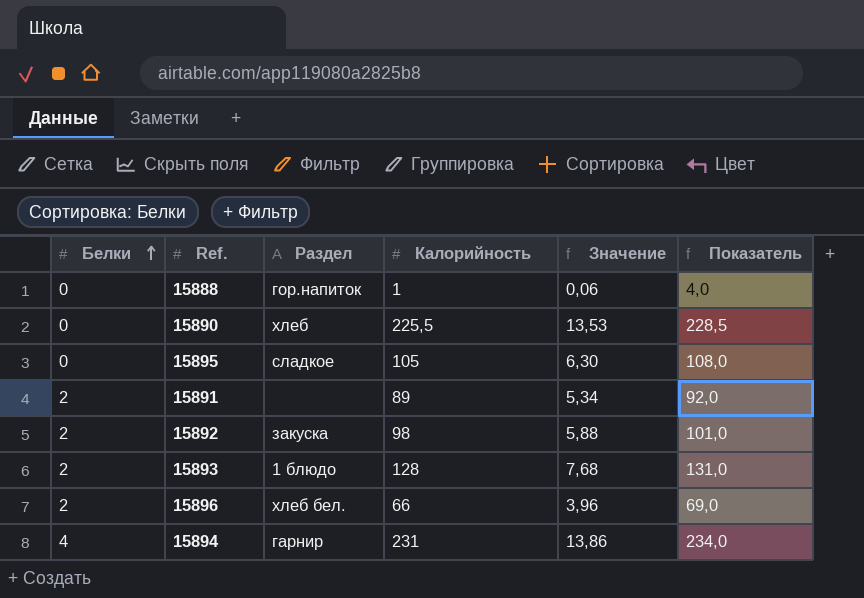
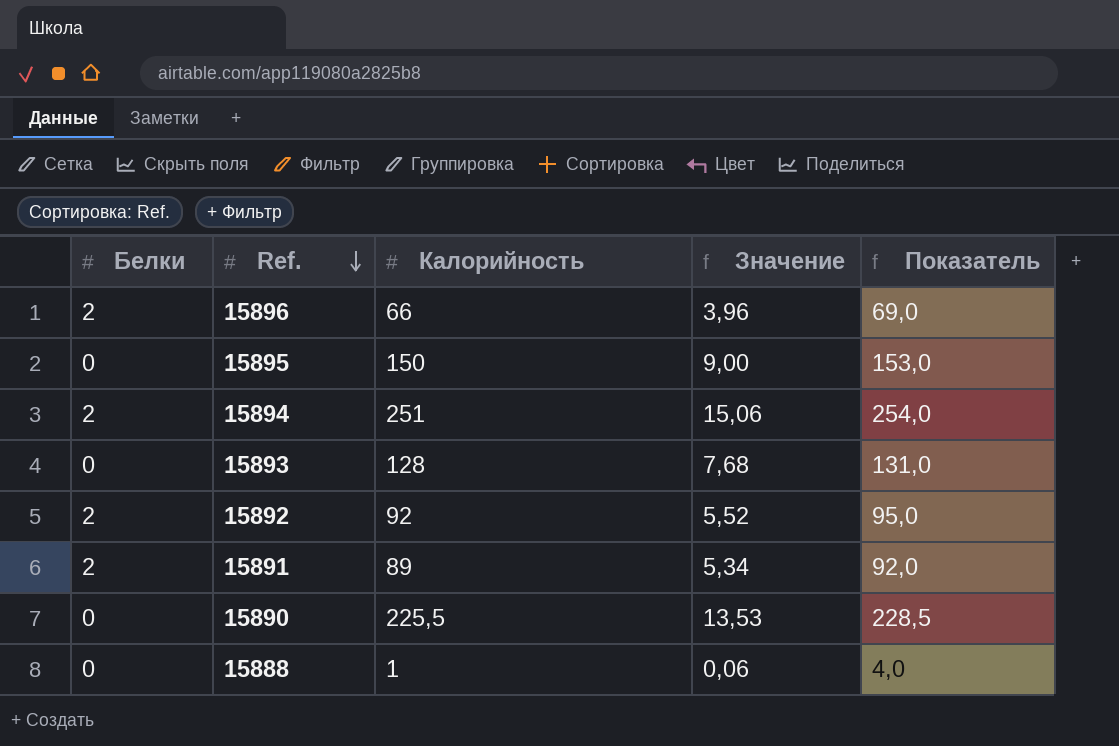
row order: Белки ascending -> Ref. descending
column Раздел | position: 3 -> none
15895 | Калорийность: 105 -> 150
15895 | Значение: 6,30 -> 9,00
15895 | Показатель: 108,0 -> 153,0
15894 | Белки: 4 -> 2
15894 | Калорийность: 231 -> 251
15894 | Значение: 13,86 -> 15,06
15894 | Показатель: 234,0 -> 254,0
15893 | Белки: 2 -> 0
15892 | Калорийность: 98 -> 92
15892 | Значение: 5,88 -> 5,52
15892 | Показатель: 101,0 -> 95,0

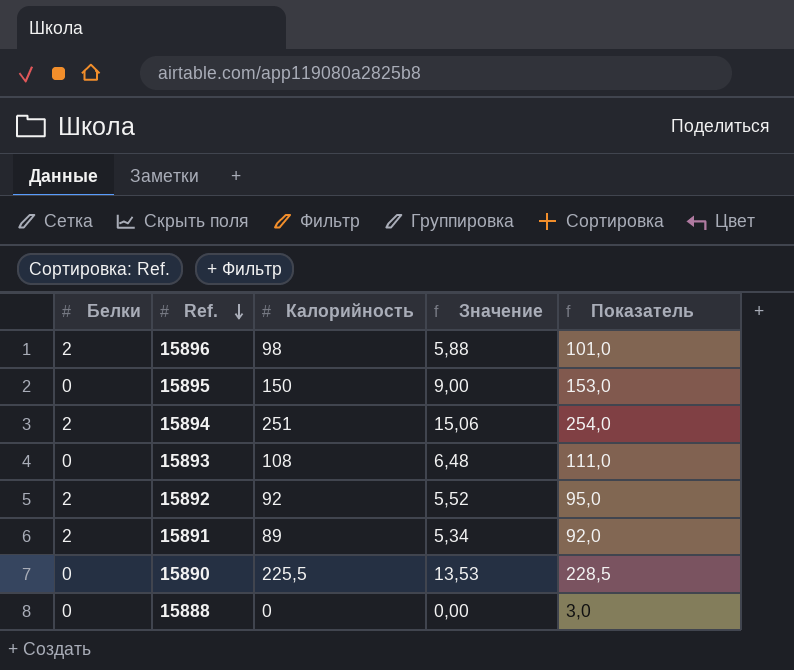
15896 | Калорийность: 66 -> 98
15896 | Значение: 3,96 -> 5,88
15896 | Показатель: 69,0 -> 101,0
15893 | Калорийность: 128 -> 108
15893 | Значение: 7,68 -> 6,48
15893 | Показатель: 131,0 -> 111,0
15888 | Калорийность: 1 -> 0
15888 | Значение: 0,06 -> 0,00
15888 | Показатель: 4,0 -> 3,0

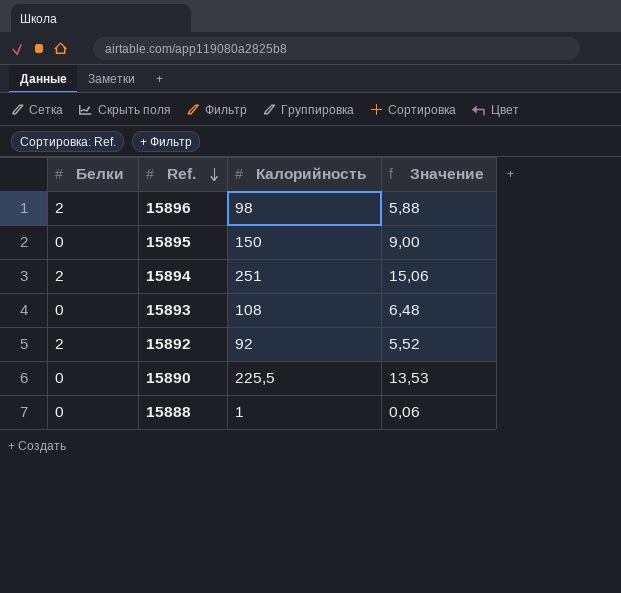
column Показатель | formula: [Калорийность] + 3 -> none
row 15891: 2 | 89 | 5,34 | 92,0 -> none
15888 | Калорийность: 0 -> 1
15888 | Значение: 0,00 -> 0,06

